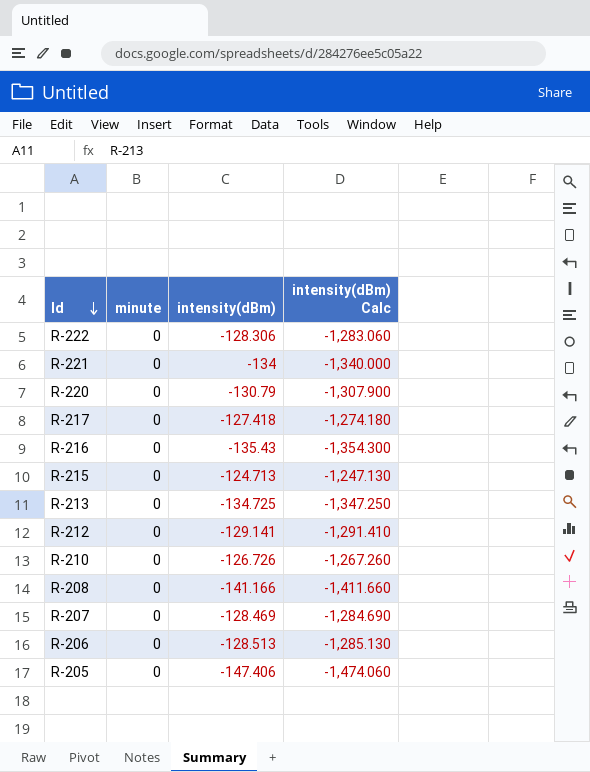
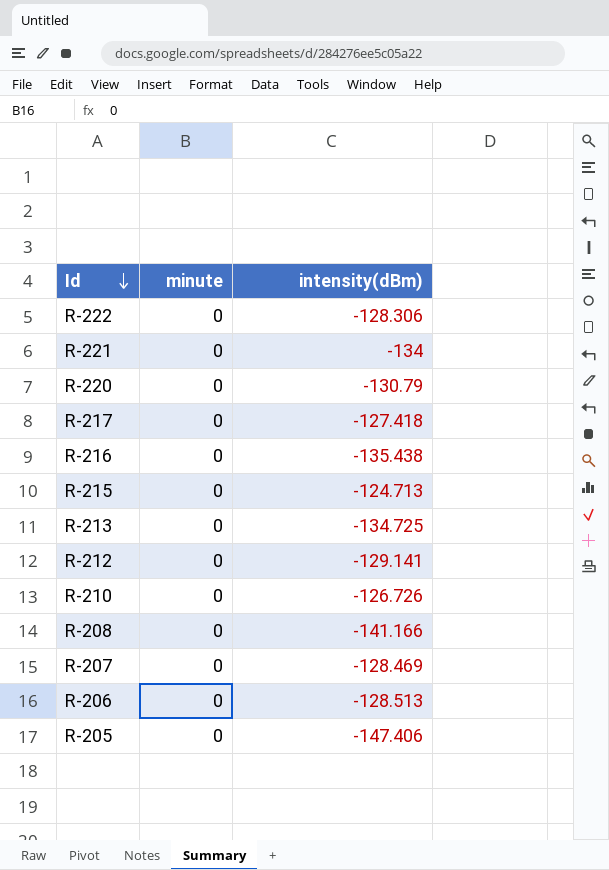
column intensity(dBm) Calc | formula: [intensity(dBm)] * 10 -> none
R-216 | intensity(dBm): -135.43 -> -135.438

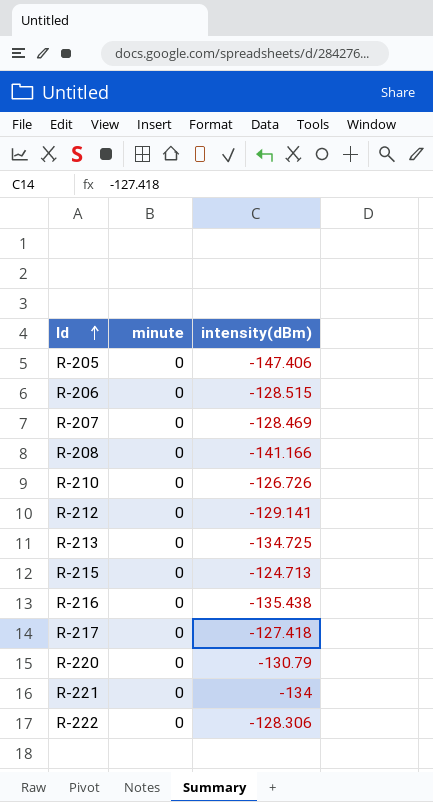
row order: Id descending -> Id ascending
R-206 | intensity(dBm): -128.513 -> -128.515

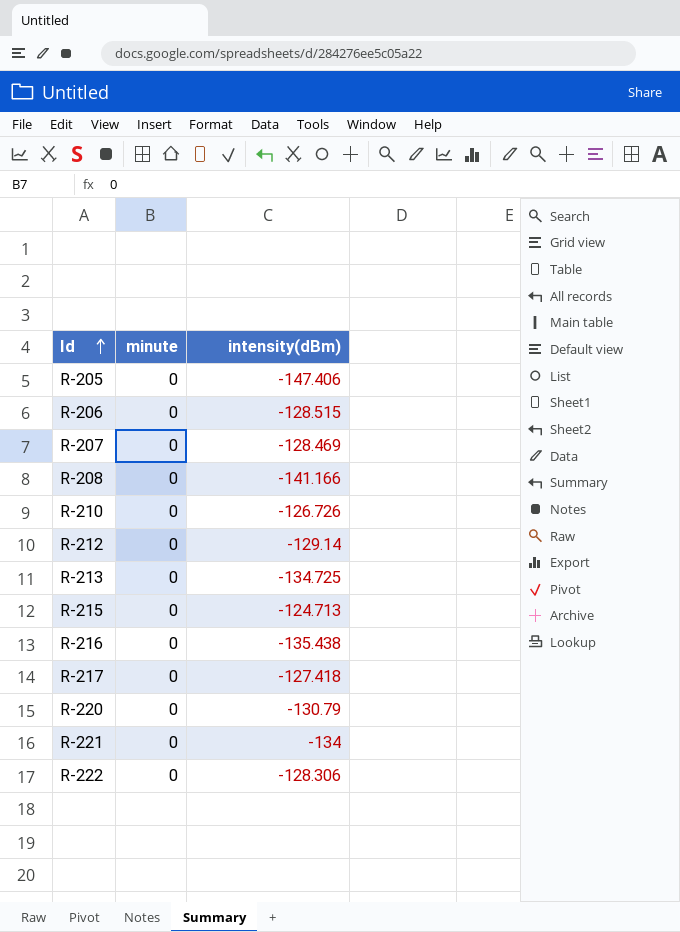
R-212 | intensity(dBm): -129.141 -> -129.14

